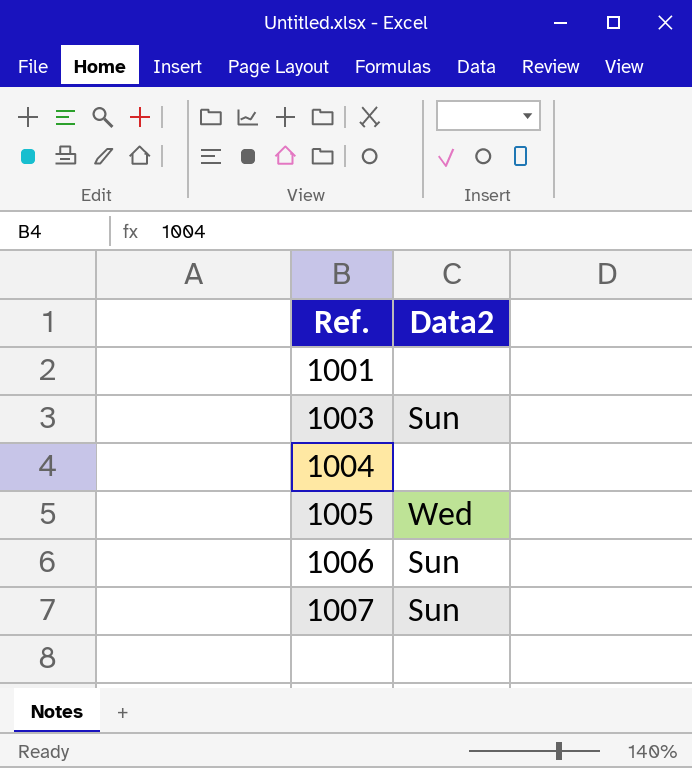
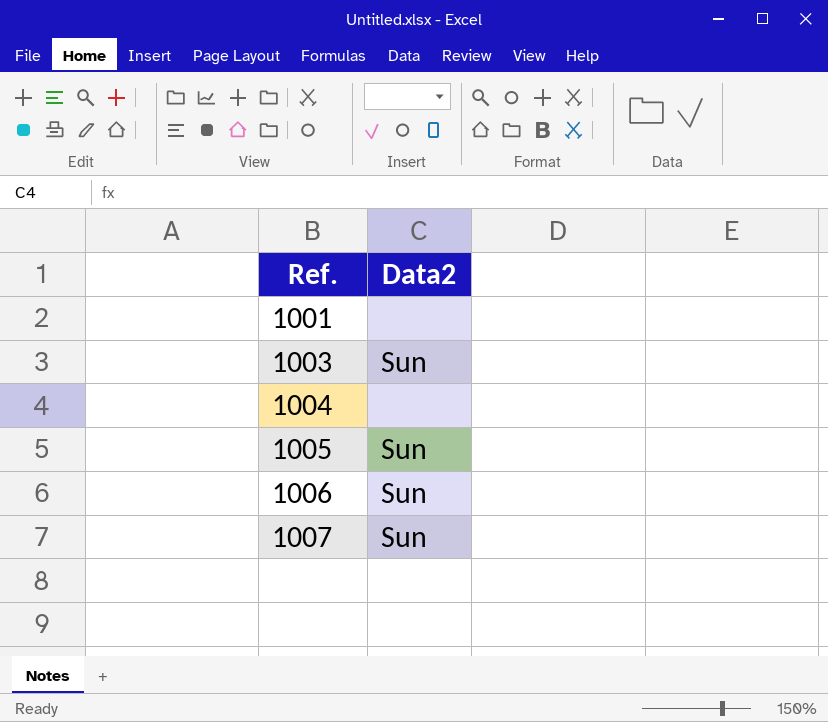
1005 | Data2: Wed -> Sun

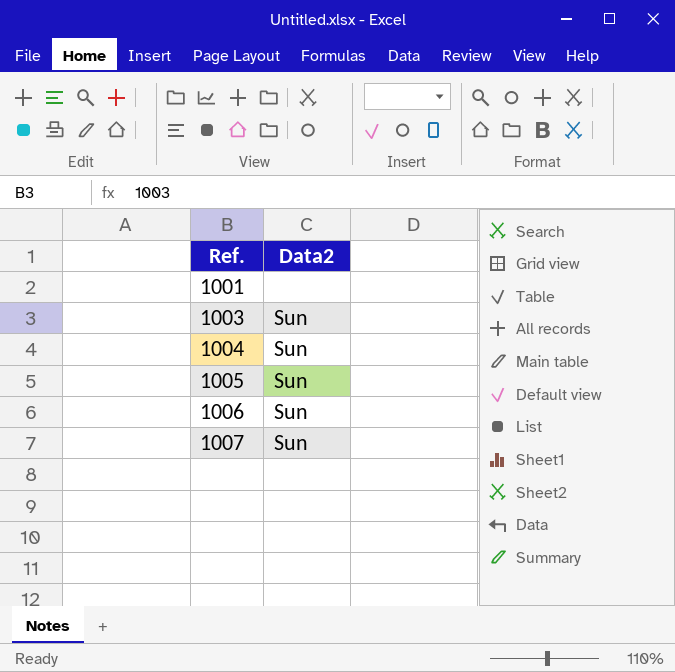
1004 | Data2: none -> Sun

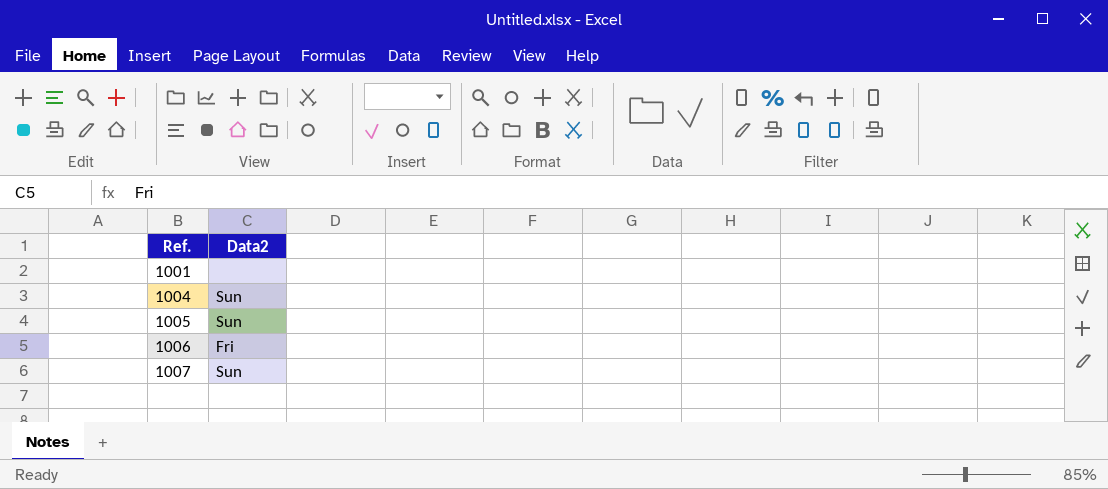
row 1003: Sun -> none
1006 | Data2: Sun -> Fri

